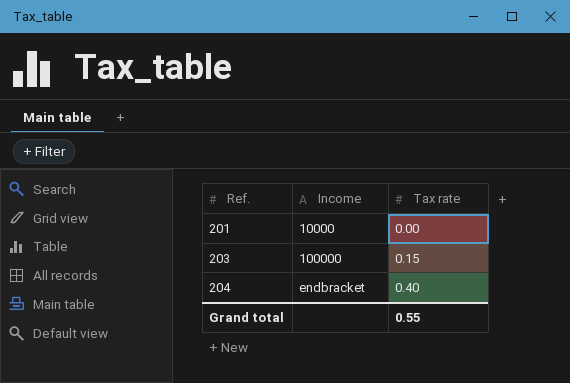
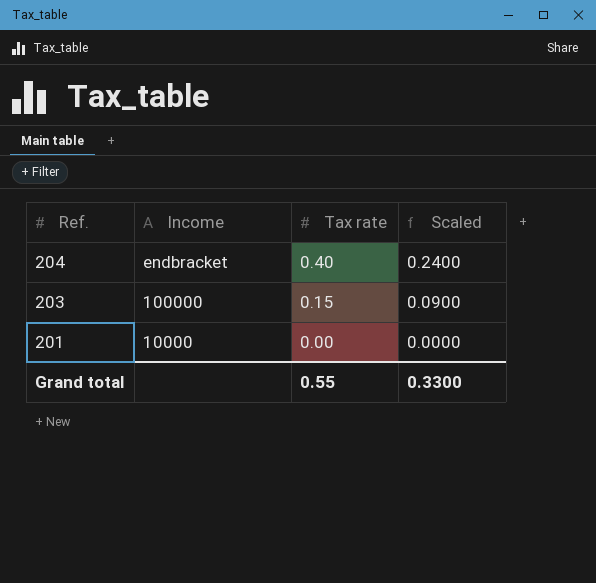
row order: Ref. ascending -> Ref. descending
column Scaled | formula: none -> [Tax rate] * 0.6

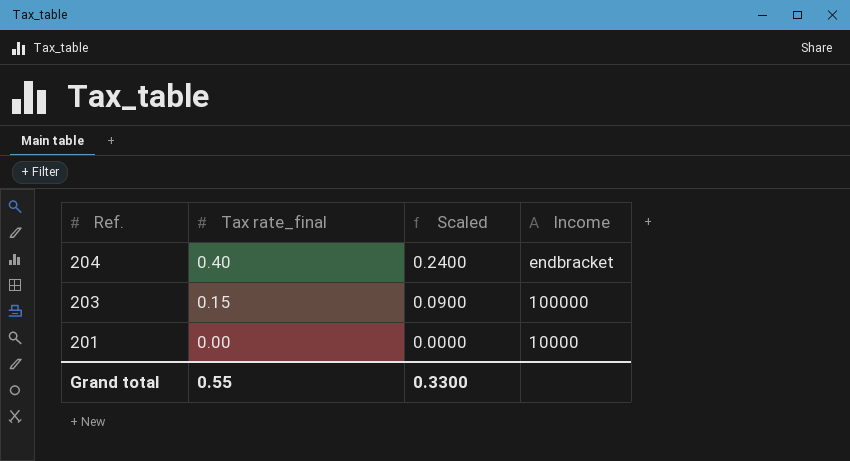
column name: Tax rate -> Tax rate_final
column Income | position: 2 -> 4

